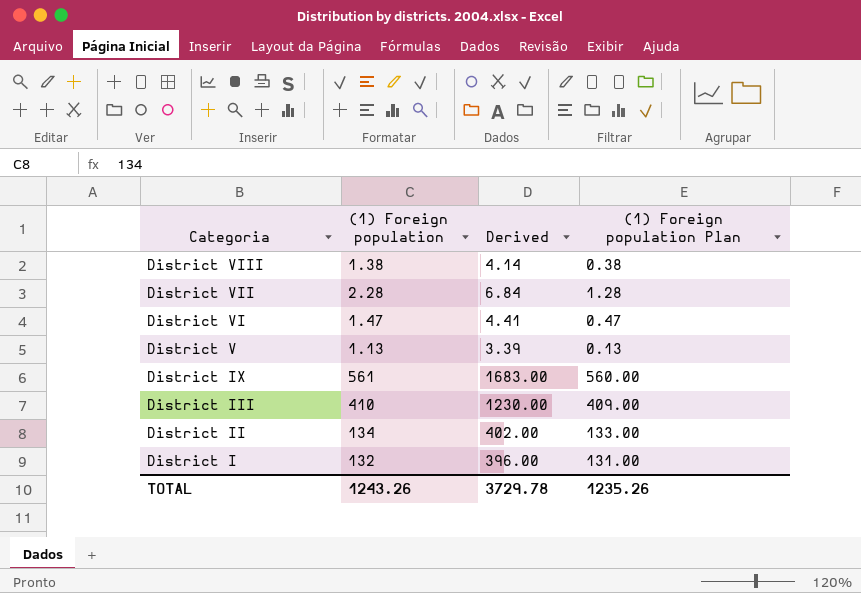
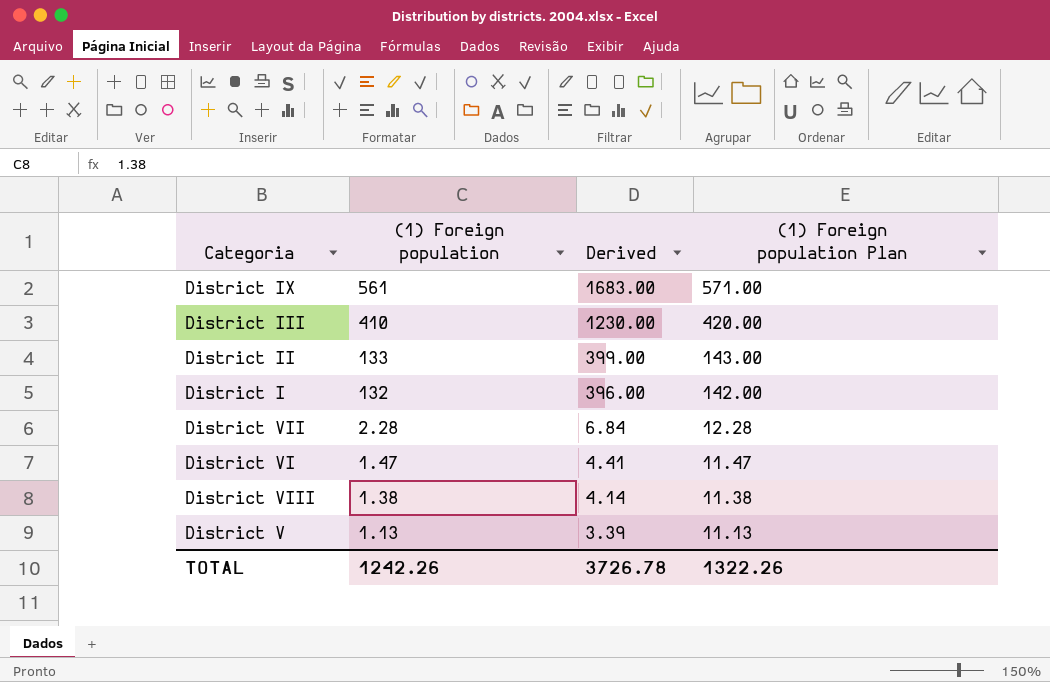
row order: Categoria descending -> (1) Foreign population descending
column (1) Foreign population Plan | formula: [(1) Foreign population] - 1 -> [(1) Foreign population] + 10
District II | (1) Foreign population: 134 -> 133
District II | Derived: 402.00 -> 399.00
TOTAL | (1) Foreign population: 1243.26 -> 1242.26
TOTAL | Derived: 3729.78 -> 3726.78
TOTAL | (1) Foreign population Plan: 1235.26 -> 1322.26

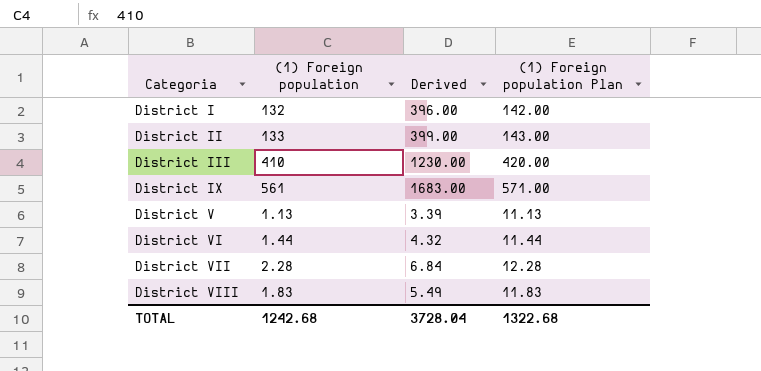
row order: (1) Foreign population descending -> Categoria ascending
District VI | (1) Foreign population: 1.47 -> 1.44
District VI | Derived: 4.41 -> 4.32
District VI | (1) Foreign population Plan: 11.47 -> 11.44
District VIII | (1) Foreign population: 1.38 -> 1.83
District VIII | Derived: 4.14 -> 5.49
District VIII | (1) Foreign population Plan: 11.38 -> 11.83
TOTAL | (1) Foreign population: 1242.26 -> 1242.68
TOTAL | Derived: 3726.78 -> 3728.04
TOTAL | (1) Foreign population Plan: 1322.26 -> 1322.68

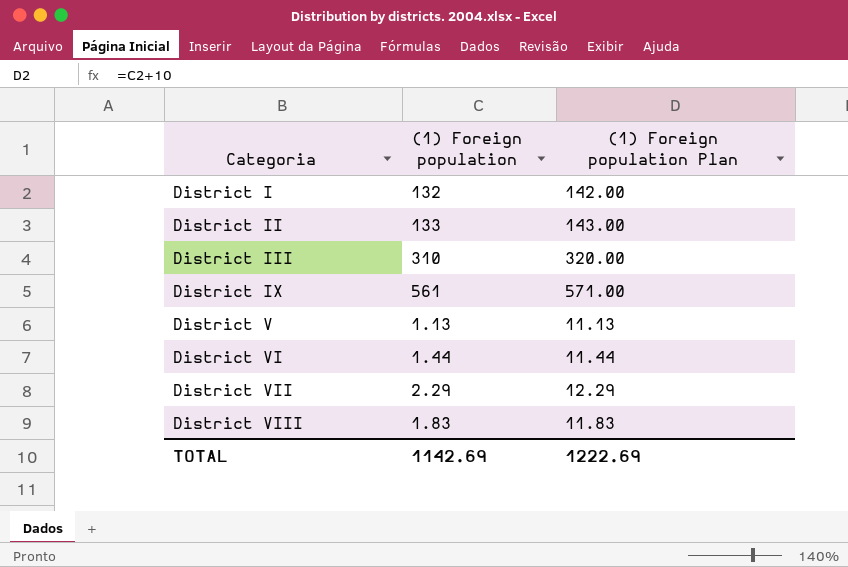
column Derived | formula: [(1) Foreign population] * 3 -> none
District III | (1) Foreign population: 410 -> 310
District III | (1) Foreign population Plan: 420.00 -> 320.00
District VII | (1) Foreign population: 2.28 -> 2.29
District VII | (1) Foreign population Plan: 12.28 -> 12.29
TOTAL | (1) Foreign population: 1242.68 -> 1142.69
TOTAL | (1) Foreign population Plan: 1322.68 -> 1222.69

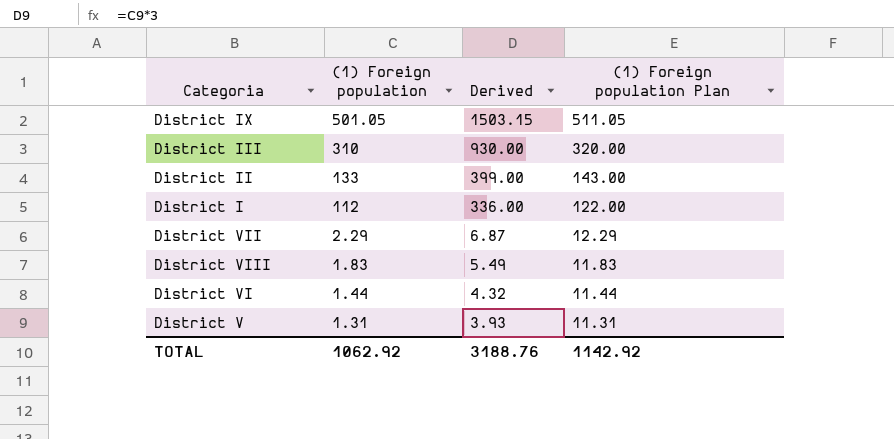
row order: Categoria ascending -> (1) Foreign population descending
column Derived | formula: none -> [(1) Foreign population] * 3
District IX | (1) Foreign population: 561 -> 501.05
District IX | (1) Foreign population Plan: 571.00 -> 511.05
District I | (1) Foreign population: 132 -> 112
District I | (1) Foreign population Plan: 142.00 -> 122.00
District V | (1) Foreign population: 1.13 -> 1.31
District V | (1) Foreign population Plan: 11.13 -> 11.31
TOTAL | (1) Foreign population: 1142.69 -> 1062.92
TOTAL | (1) Foreign population Plan: 1222.69 -> 1142.92

